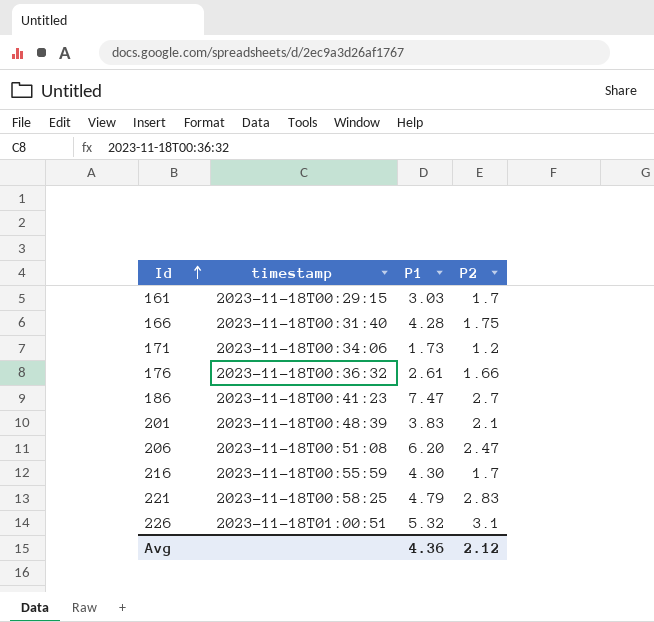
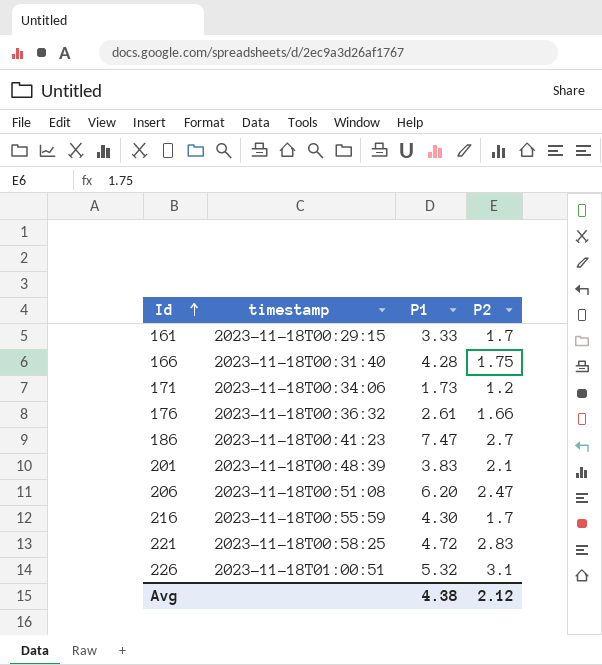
161 | P1: 3.03 -> 3.33
221 | P1: 4.79 -> 4.72
Avg | P1: 4.36 -> 4.38

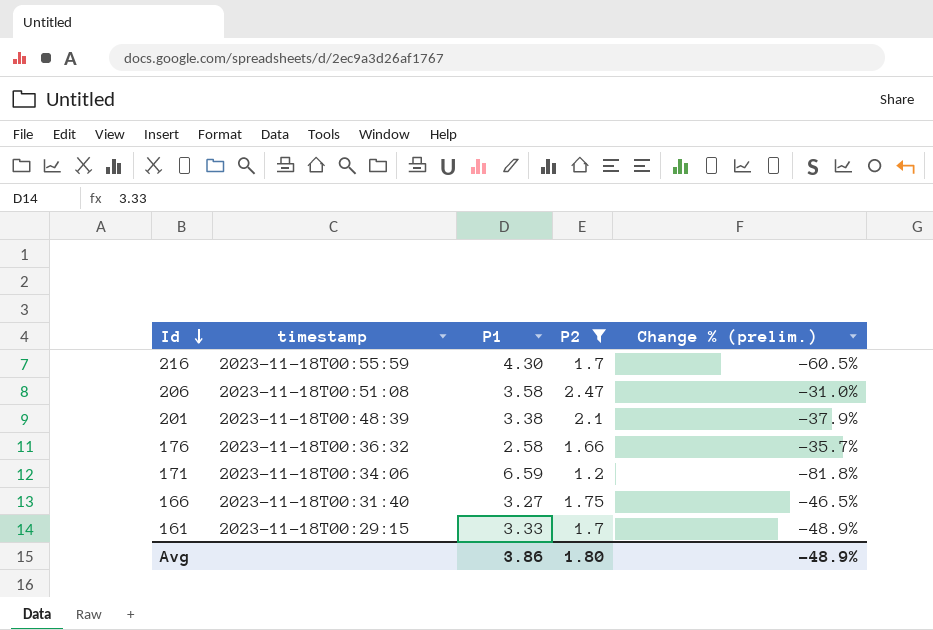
filter: none -> P2 <= 2.47
row order: Id ascending -> Id descending
column Change % (prelim.) | formula: none -> ([P2] - [P1]) / [P1]
206 | P1: 6.20 -> 3.58
201 | P1: 3.83 -> 3.38
176 | P1: 2.61 -> 2.58
171 | P1: 1.73 -> 6.59
166 | P1: 4.28 -> 3.27
Avg | P1: 4.38 -> 3.86
Avg | P2: 2.12 -> 1.80

